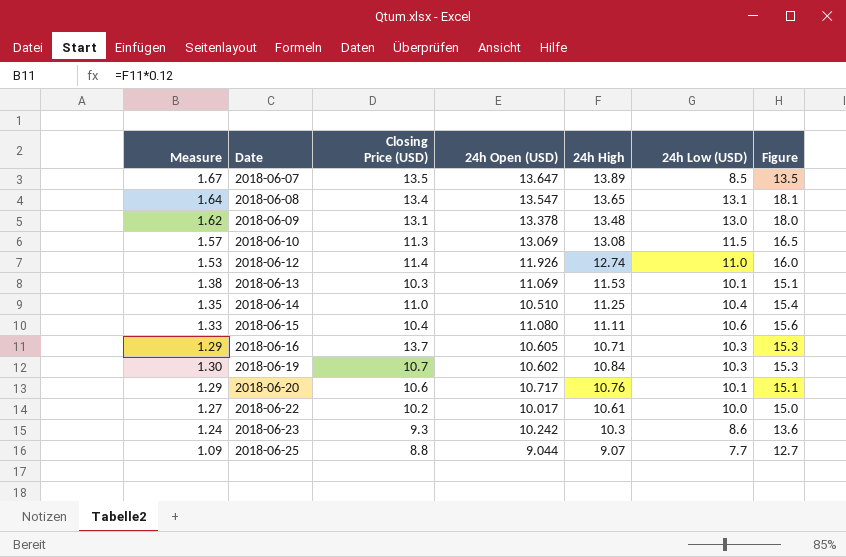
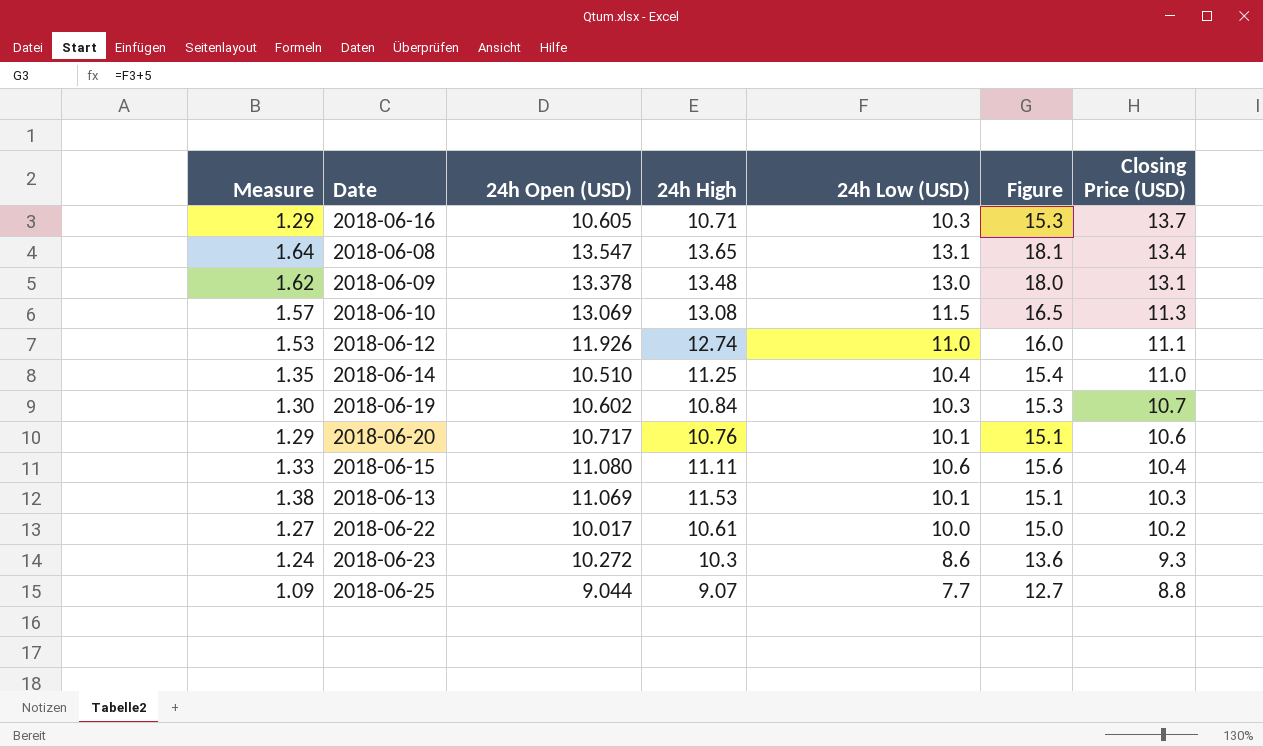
row order: Date ascending -> Closing Price (USD) descending
column Closing Price (USD) | position: 3 -> 7
row 2018-06-07: 1.67 | 13.5 | 13.647 | 13.89 | 8.5 | 13.5 -> none
2018-06-12 | Closing Price (USD): 11.4 -> 11.1
2018-06-23 | 24h Open (USD): 10.242 -> 10.272

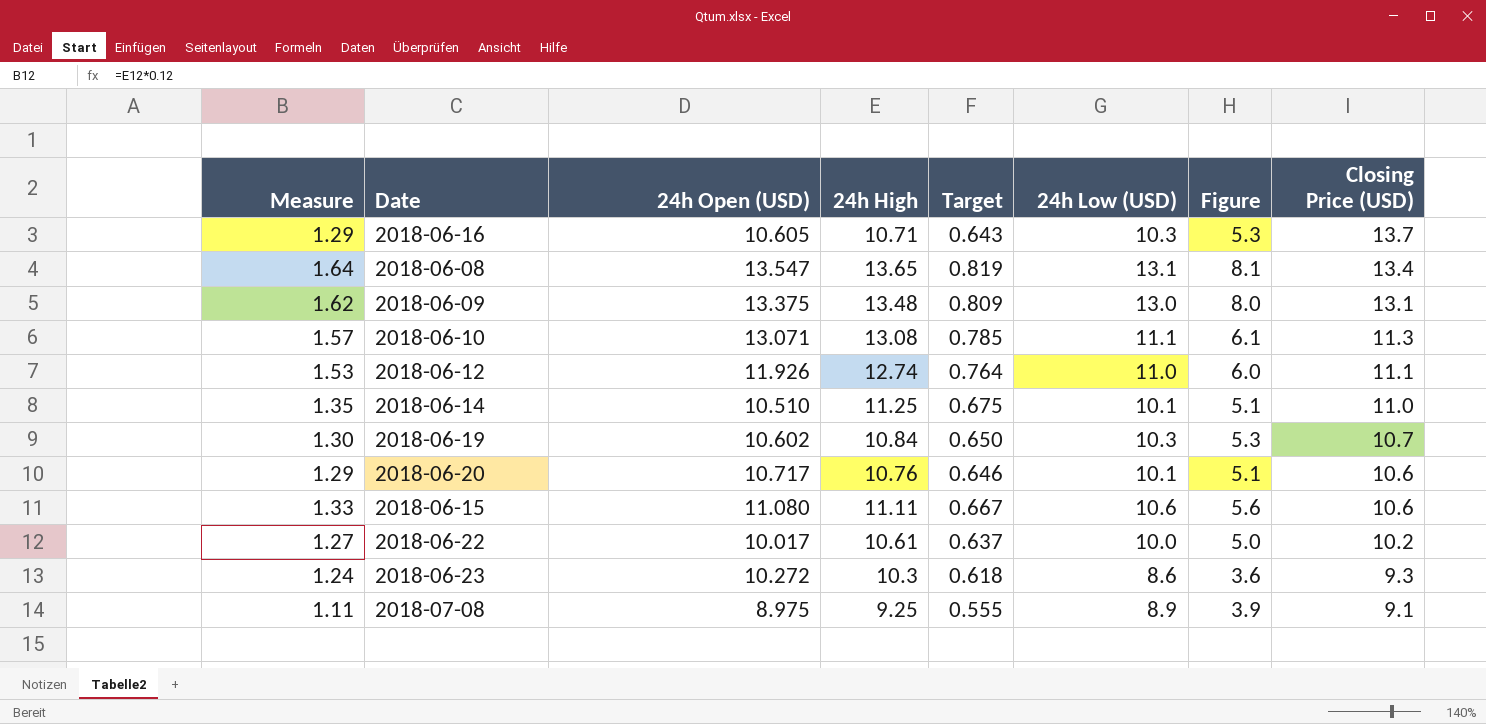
column Target | formula: none -> [24h High] * 0.06
column Figure | formula: [24h Low (USD)] + 5 -> [24h Low (USD)] - 5
row 2018-06-13: 1.38 | 11.069 | 11.53 | 10.1 | 15.1 | 10.3 -> none
row 2018-06-25: 1.09 | 9.044 | 9.07 | 7.7 | 12.7 | 8.8 -> none
2018-06-09 | 24h Open (USD): 13.378 -> 13.375
2018-06-10 | 24h Open (USD): 13.069 -> 13.071
2018-06-10 | 24h Low (USD): 11.5 -> 11.1
2018-06-14 | 24h Low (USD): 10.4 -> 10.1
2018-06-15 | Closing Price (USD): 10.4 -> 10.6
row 2018-07-08: none -> 1.11 | 8.975 | 9.25 | 0.555 | 8.9 | 3.9 | 9.1

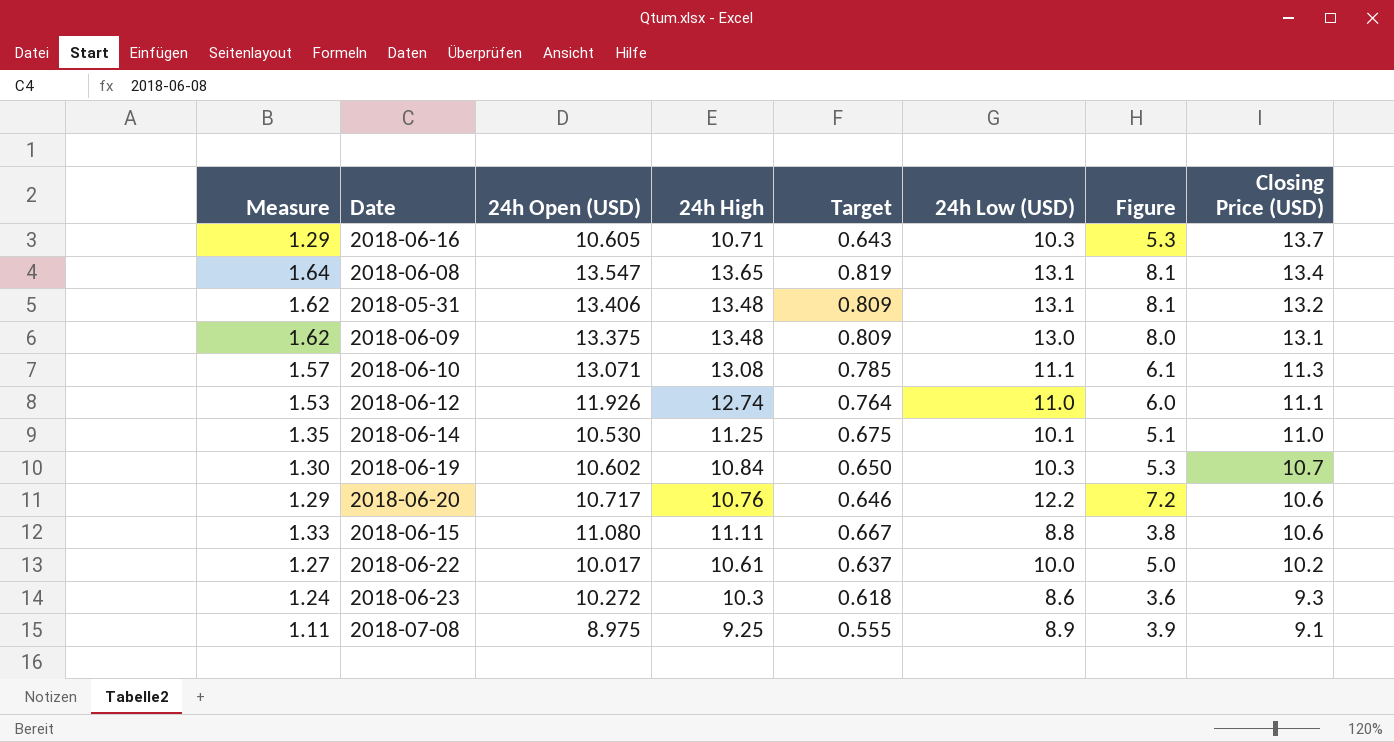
row 2018-05-31: none -> 1.62 | 13.406 | 13.48 | 0.809 | 13.1 | 8.1 | 13.2
2018-06-14 | 24h Open (USD): 10.510 -> 10.530
2018-06-20 | 24h Low (USD): 10.1 -> 12.2
2018-06-20 | Figure: 5.1 -> 7.2
2018-06-15 | 24h Low (USD): 10.6 -> 8.8
2018-06-15 | Figure: 5.6 -> 3.8

